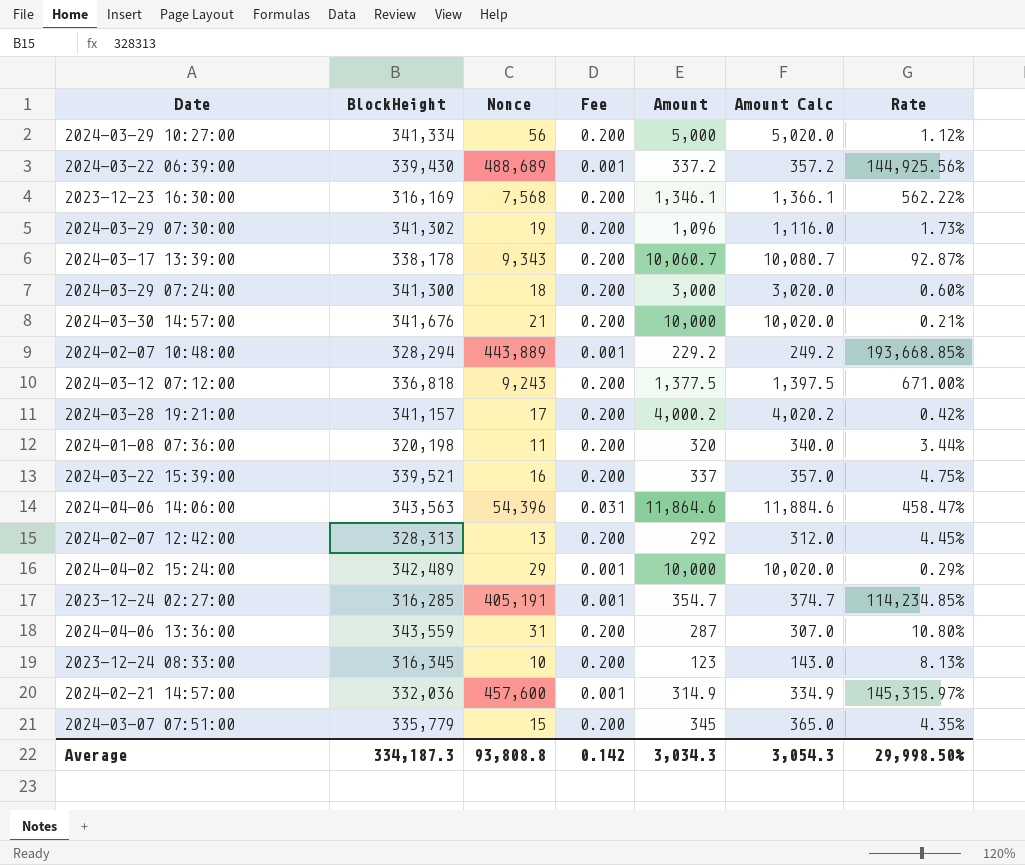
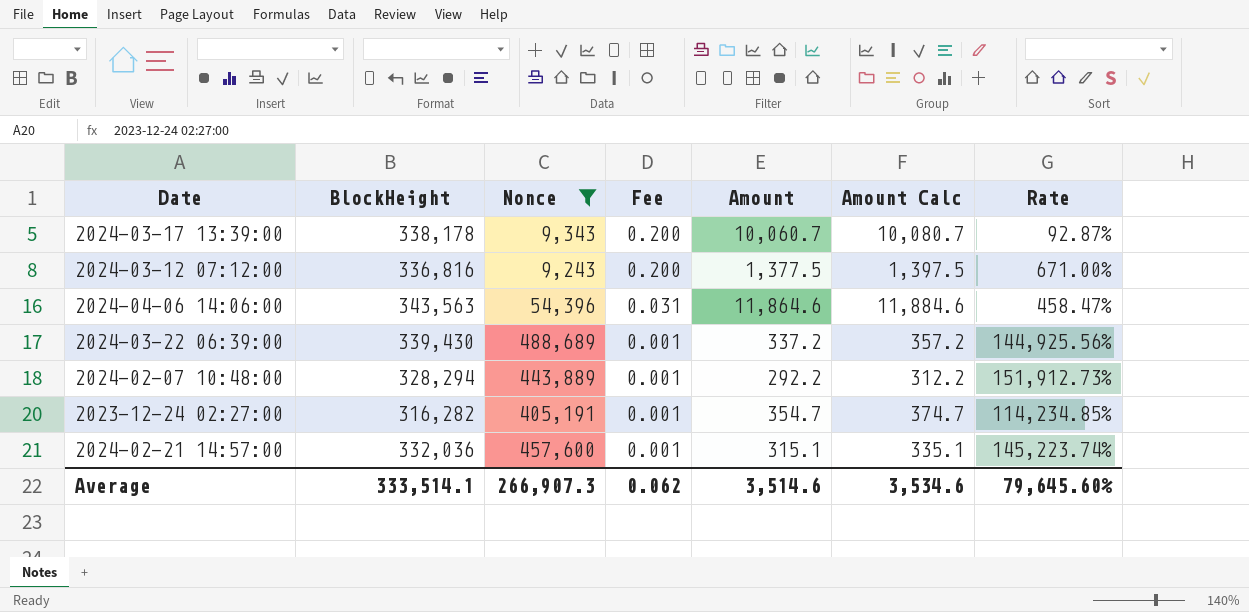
filter: none -> Nonce >= 9,243
row order: none -> Fee descending
2024-03-12 07:12:00 | BlockHeight: 336,818 -> 336,816
2024-02-07 10:48:00 | Amount: 229.2 -> 292.2
2024-02-07 10:48:00 | Amount Calc: 249.2 -> 312.2
2024-02-07 10:48:00 | Rate: 193,668.85% -> 151,912.73%
2023-12-24 02:27:00 | BlockHeight: 316,285 -> 316,282
2024-02-21 14:57:00 | Amount: 314.9 -> 315.1
2024-02-21 14:57:00 | Amount Calc: 334.9 -> 335.1
2024-02-21 14:57:00 | Rate: 145,315.97% -> 145,223.74%
Average | BlockHeight: 334,187.3 -> 333,514.1
Average | Nonce: 93,808.8 -> 266,907.3
Average | Fee: 0.142 -> 0.062
Average | Amount: 3,034.3 -> 3,514.6
Average | Amount Calc: 3,054.3 -> 3,534.6
Average | Rate: 29,998.50% -> 79,645.60%

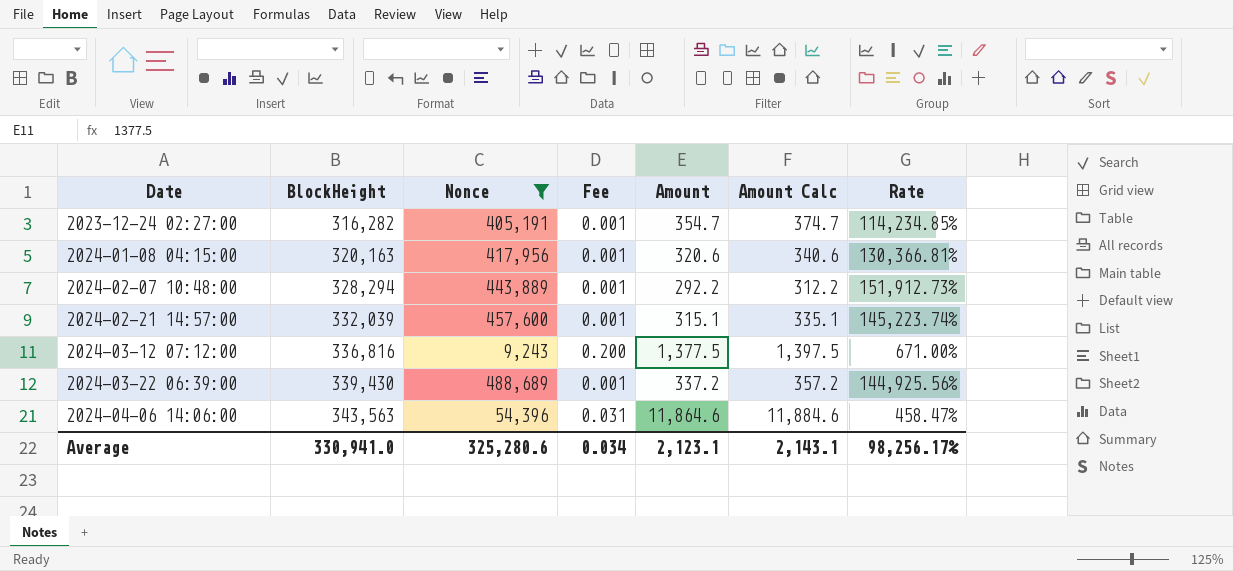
row order: Fee descending -> Date ascending
row 2024-03-17 13:39:00: 338,178 | 9,343 | 0.200 | 10,060.7 | 10,080.7 | 92.87% -> none
row 2024-01-08 04:15:00: none -> 320,163 | 417,956 | 0.001 | 320.6 | 340.6 | 130,366.81%
2024-02-21 14:57:00 | BlockHeight: 332,036 -> 332,039
Average | BlockHeight: 333,514.1 -> 330,941.0
Average | Nonce: 266,907.3 -> 325,280.6
Average | Fee: 0.062 -> 0.034
Average | Amount: 3,514.6 -> 2,123.1
Average | Amount Calc: 3,534.6 -> 2,143.1
Average | Rate: 79,645.60% -> 98,256.17%

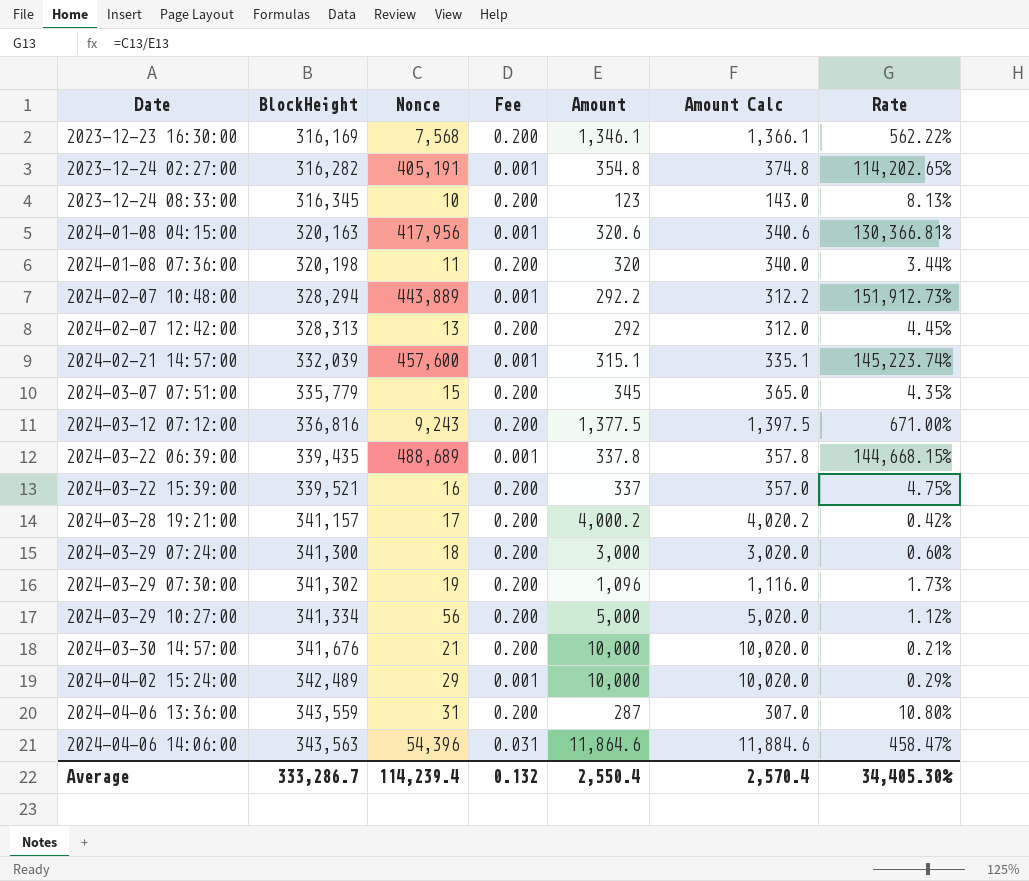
filter: Nonce >= 9,243 -> none
2023-12-24 02:27:00 | Amount: 354.7 -> 354.8
2023-12-24 02:27:00 | Amount Calc: 374.7 -> 374.8
2023-12-24 02:27:00 | Rate: 114,234.85% -> 114,202.65%
2024-03-22 06:39:00 | BlockHeight: 339,430 -> 339,435
2024-03-22 06:39:00 | Amount: 337.2 -> 337.8
2024-03-22 06:39:00 | Amount Calc: 357.2 -> 357.8
2024-03-22 06:39:00 | Rate: 144,925.56% -> 144,668.15%
Average | BlockHeight: 330,941.0 -> 333,286.7
Average | Nonce: 325,280.6 -> 114,239.4
Average | Fee: 0.034 -> 0.132
Average | Amount: 2,123.1 -> 2,550.4
Average | Amount Calc: 2,143.1 -> 2,570.4
Average | Rate: 98,256.17% -> 34,405.30%

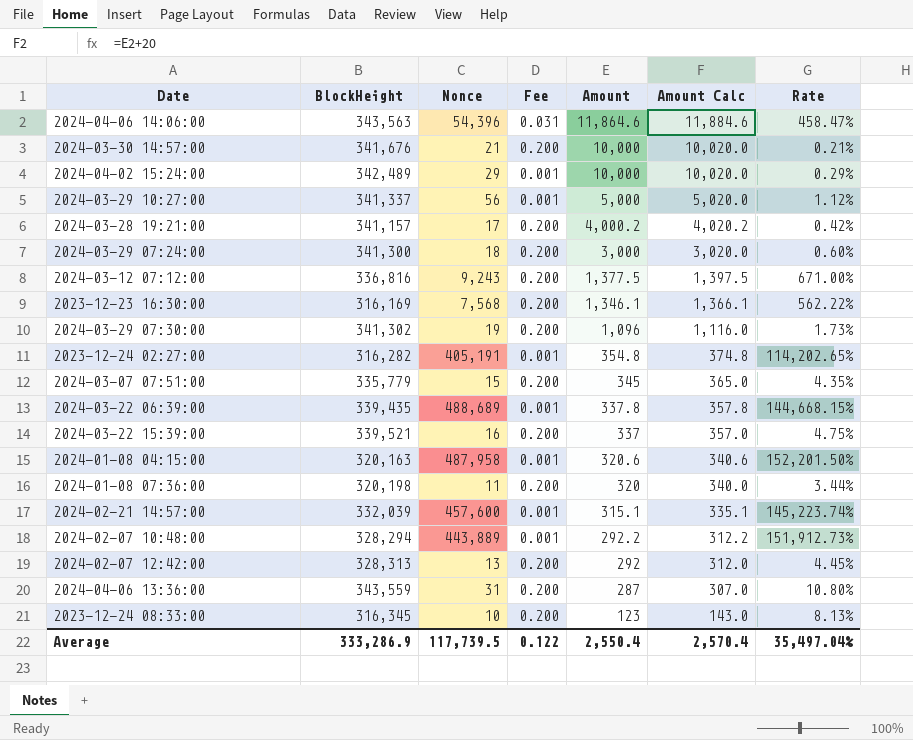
row order: Date ascending -> Amount descending
2024-03-29 10:27:00 | BlockHeight: 341,334 -> 341,337
2024-03-29 10:27:00 | Fee: 0.200 -> 0.001
2024-01-08 04:15:00 | Nonce: 417,956 -> 487,958
2024-01-08 04:15:00 | Rate: 130,366.81% -> 152,201.50%
Average | BlockHeight: 333,286.7 -> 333,286.9
Average | Nonce: 114,239.4 -> 117,739.5
Average | Fee: 0.132 -> 0.122
Average | Rate: 34,405.30% -> 35,497.04%

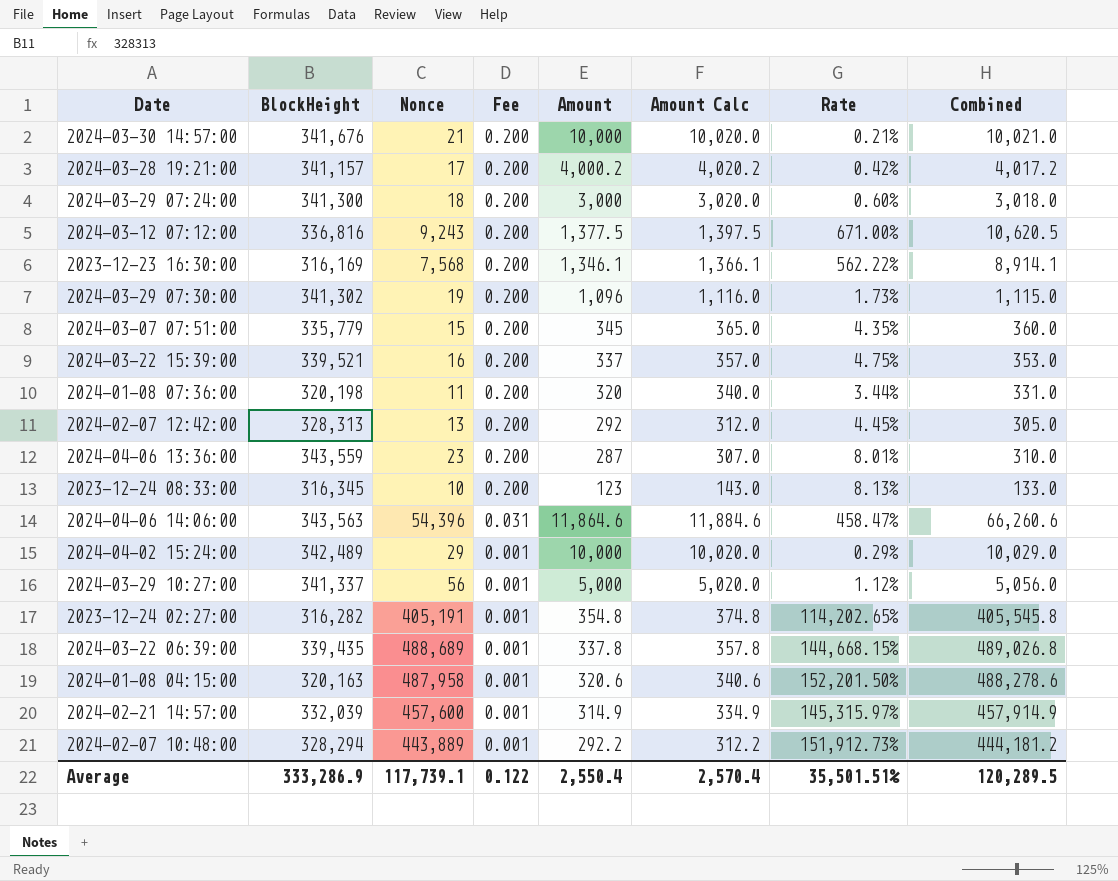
row order: Amount descending -> Fee descending
column Combined | formula: none -> [Nonce] + [Amount]
2024-04-06 13:36:00 | Nonce: 31 -> 23
2024-04-06 13:36:00 | Rate: 10.80% -> 8.01%
2024-02-21 14:57:00 | Amount: 315.1 -> 314.9
2024-02-21 14:57:00 | Amount Calc: 335.1 -> 334.9
2024-02-21 14:57:00 | Rate: 145,223.74% -> 145,315.97%
Average | Nonce: 117,739.5 -> 117,739.1
Average | Rate: 35,497.04% -> 35,501.51%

